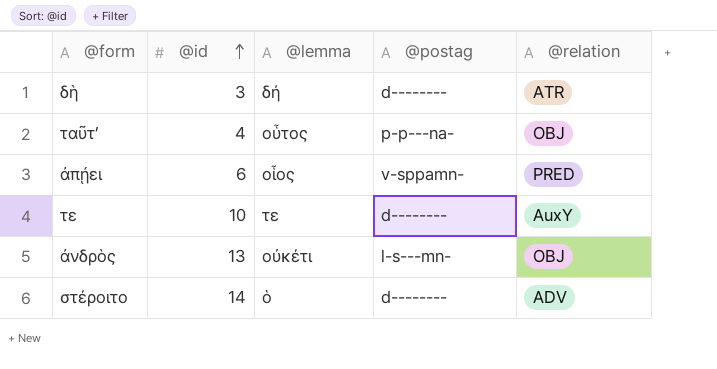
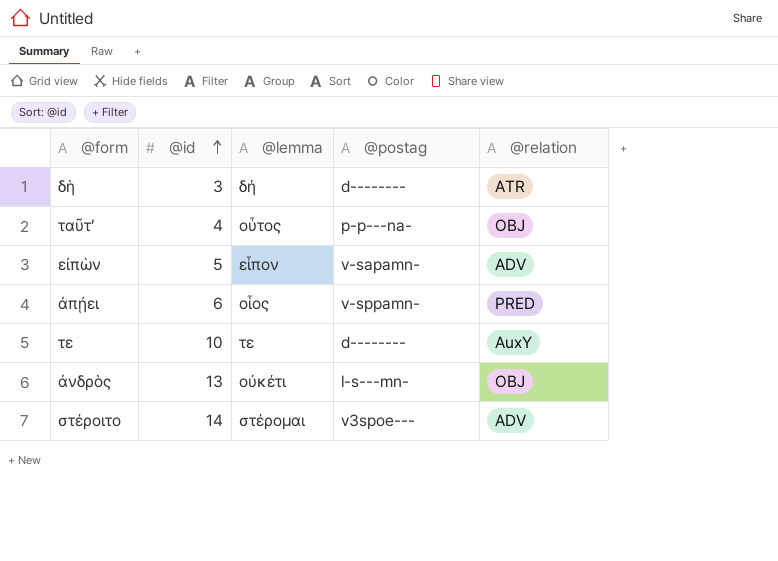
row εἰπὼν: none -> 5 | εἶπον | v-sapamn- | ADV
στέροιτο | @lemma: ὁ -> στέρομαι
στέροιτο | @postag: d-------- -> v3spoe---

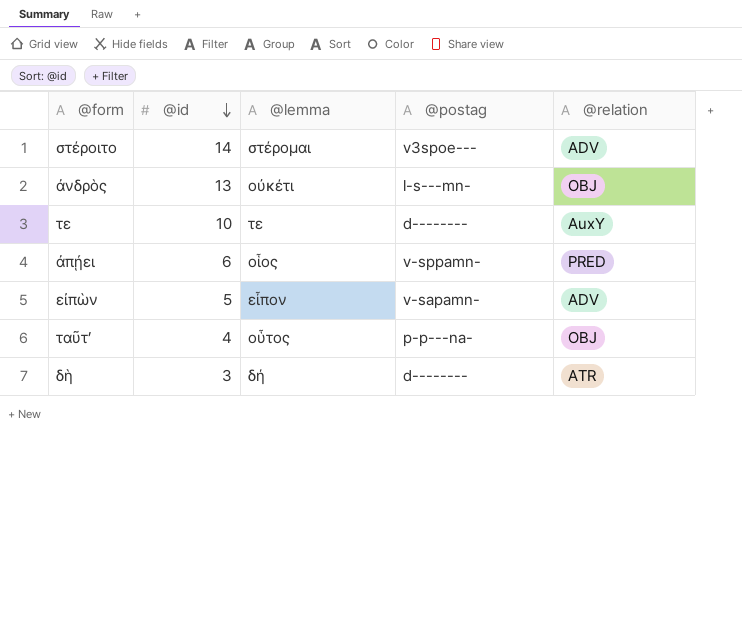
row order: @id ascending -> @id descending

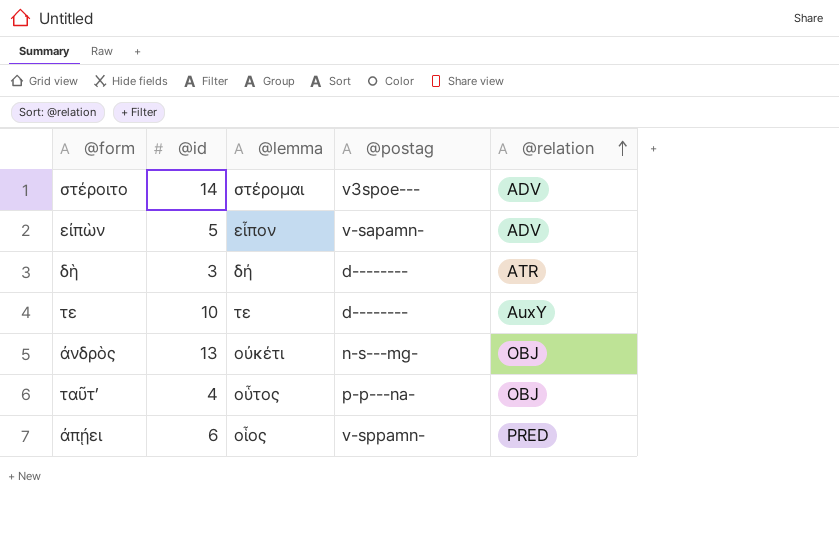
row order: @id descending -> @relation ascending
ἀνδρὸς | @postag: l-s---mn- -> n-s---mg-

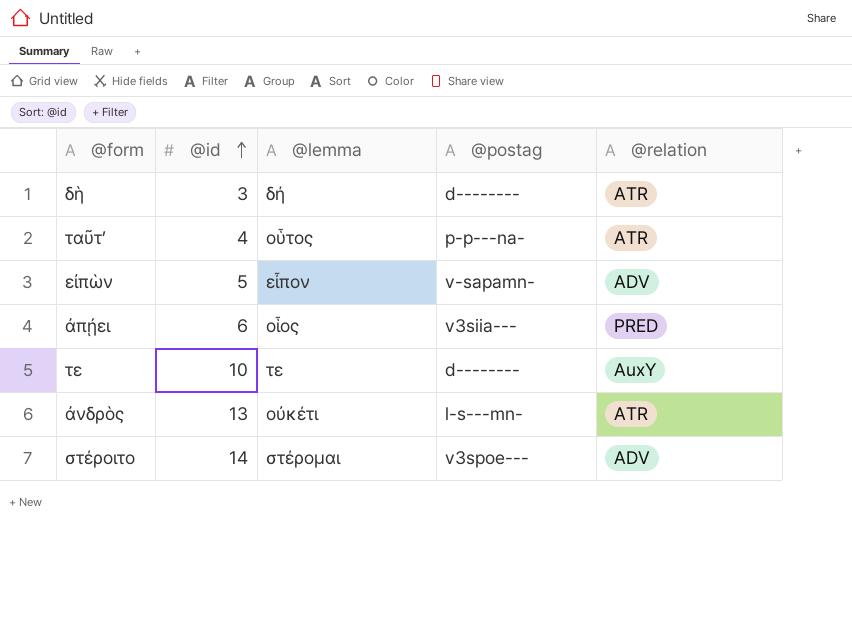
row order: @relation ascending -> @id ascending
ταῦτ’ | @relation: OBJ -> ATR
ἀπῄει | @postag: v-sppamn- -> v3siia---
ἀνδρὸς | @postag: n-s---mg- -> l-s---mn-
ἀνδρὸς | @relation: OBJ -> ATR

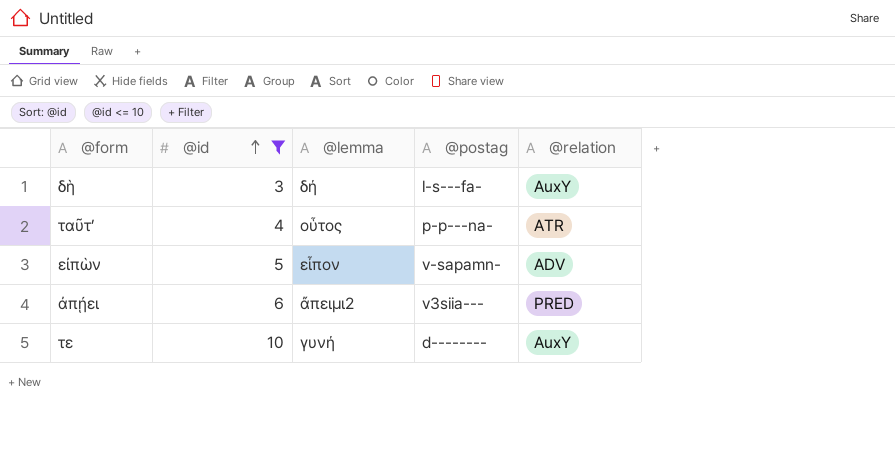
filter: none -> @id <= 10
δὴ | @postag: d-------- -> l-s---fa-
δὴ | @relation: ATR -> AuxY
ἀπῄει | @lemma: οἷος -> ἄπειμι2
τε | @lemma: τε -> γυνή

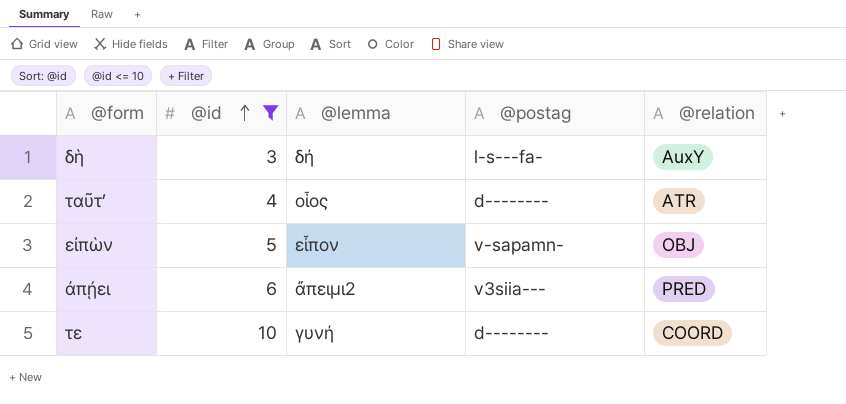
ταῦτ’ | @lemma: οὗτος -> οἷος
ταῦτ’ | @postag: p-p---na- -> d--------
εἰπὼν | @relation: ADV -> OBJ
τε | @relation: AuxY -> COORD

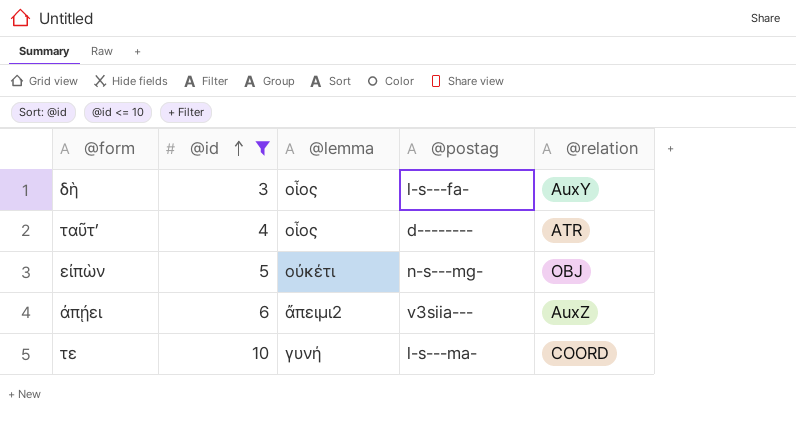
δὴ | @lemma: δή -> οἷος
εἰπὼν | @lemma: εἶπον -> οὐκέτι
εἰπὼν | @postag: v-sapamn- -> n-s---mg-
ἀπῄει | @relation: PRED -> AuxZ
τε | @postag: d-------- -> l-s---ma-

